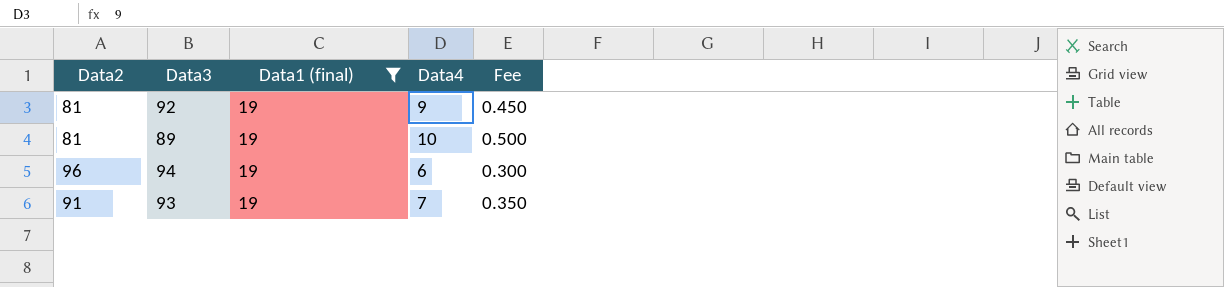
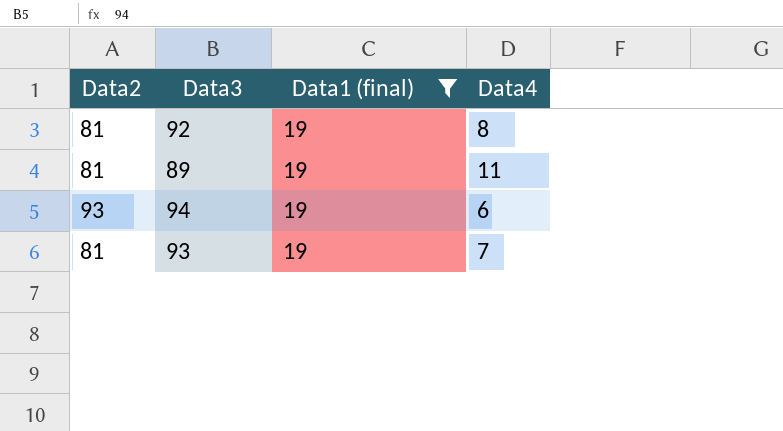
column Fee | formula: [Data4] * 0.05 -> none
92 | Data4: 9 -> 8
89 | Data4: 10 -> 11
94 | Data2: 96 -> 93
93 | Data2: 91 -> 81

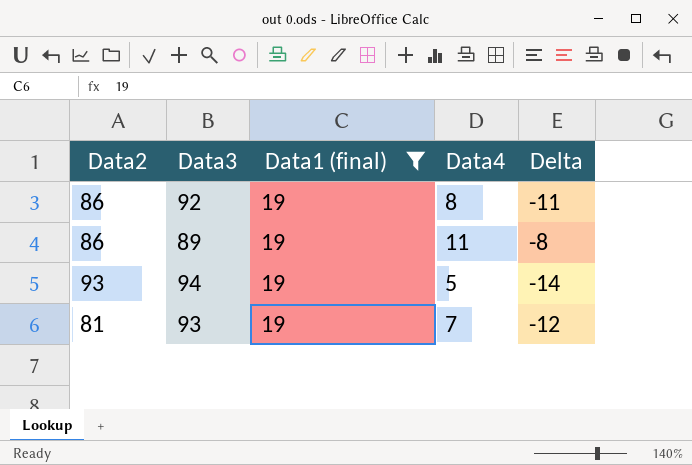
column Delta | formula: none -> [Data4] - [Data1 (final)]
92 | Data2: 81 -> 86
89 | Data2: 81 -> 86
94 | Data4: 6 -> 5

